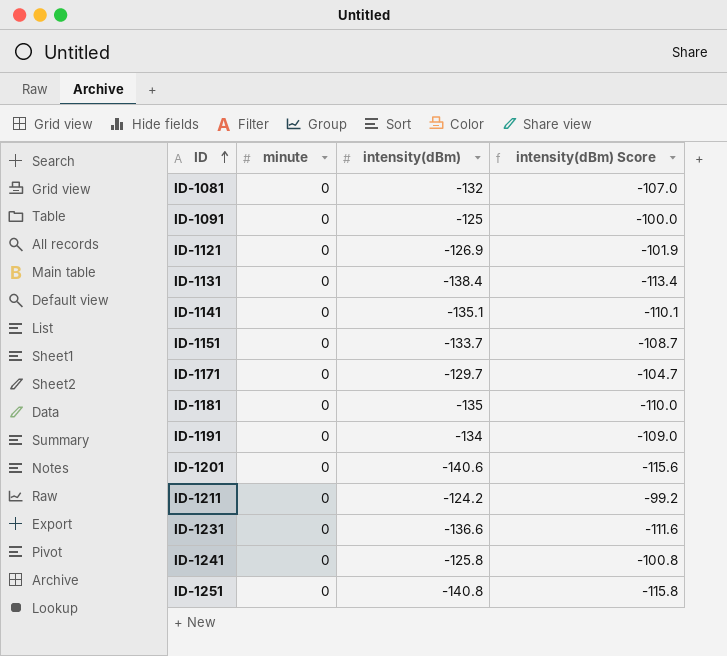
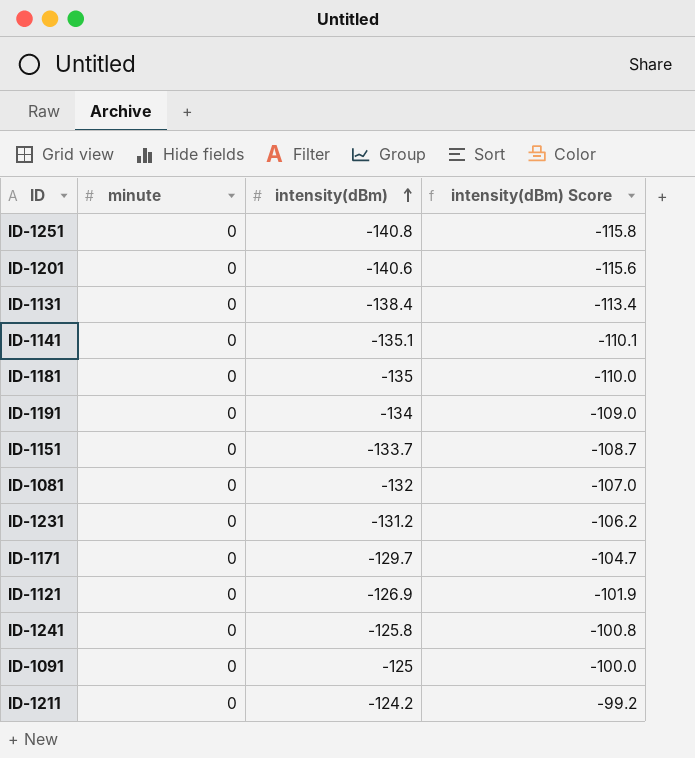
row order: ID ascending -> intensity(dBm) ascending
ID-1231 | intensity(dBm): -136.6 -> -131.2
ID-1231 | intensity(dBm) Score: -111.6 -> -106.2

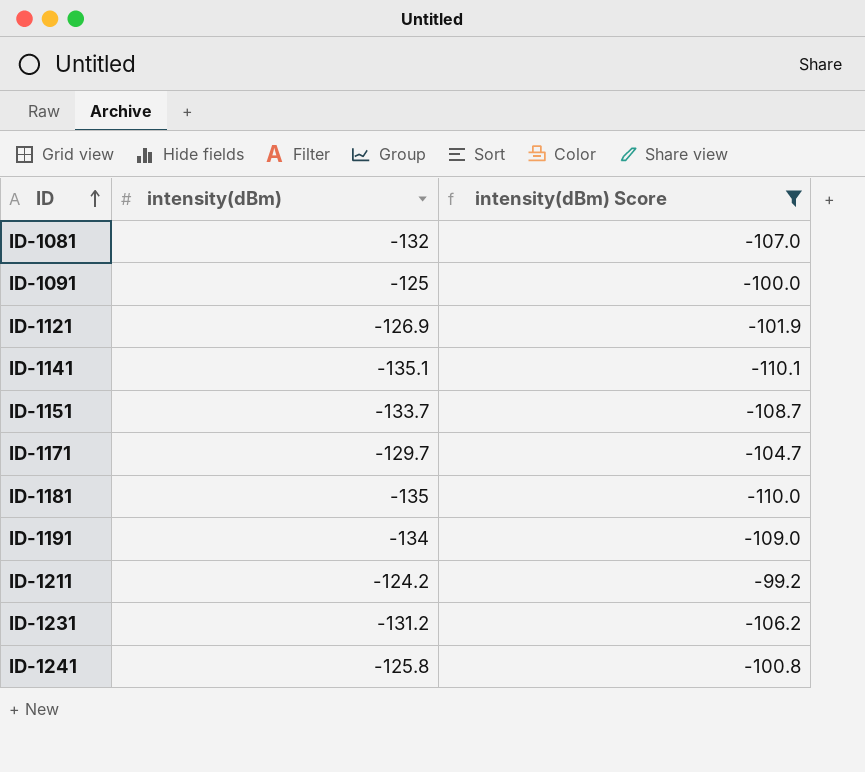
filter: none -> intensity(dBm) Score >= -110.1
row order: intensity(dBm) ascending -> ID ascending
column minute | position: 2 -> none

